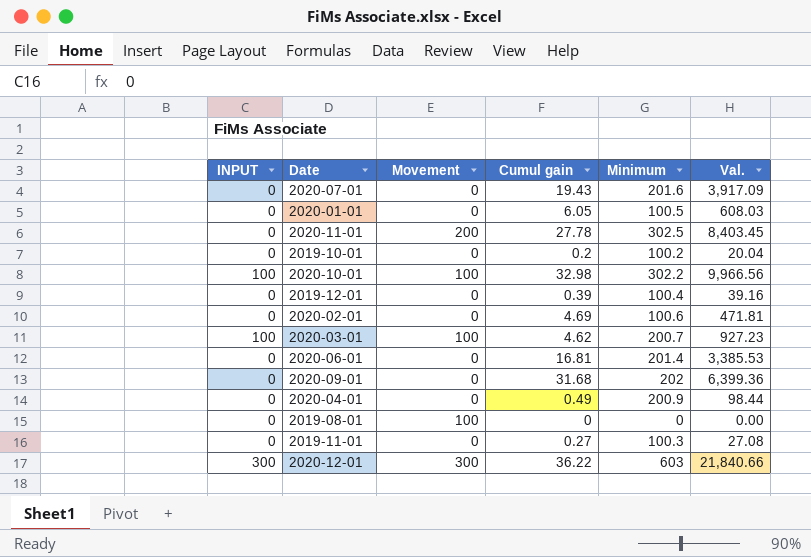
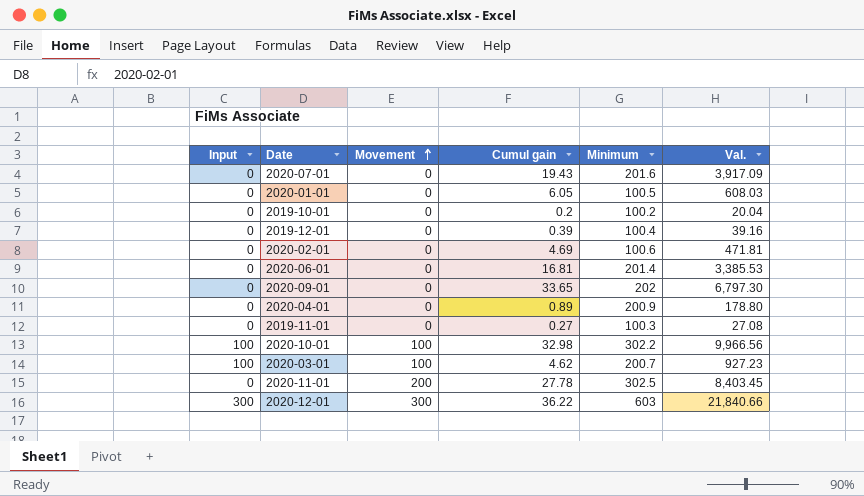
row order: none -> Movement ascending
column name: INPUT -> Input
row 2019-08-01: 0 | 100 | 0 | 0 | 0.00 -> none
2020-09-01 | Cumul gain: 31.68 -> 33.65
2020-09-01 | Val.: 6,399.36 -> 6,797.30
2020-04-01 | Cumul gain: 0.49 -> 0.89
2020-04-01 | Val.: 98.44 -> 178.80

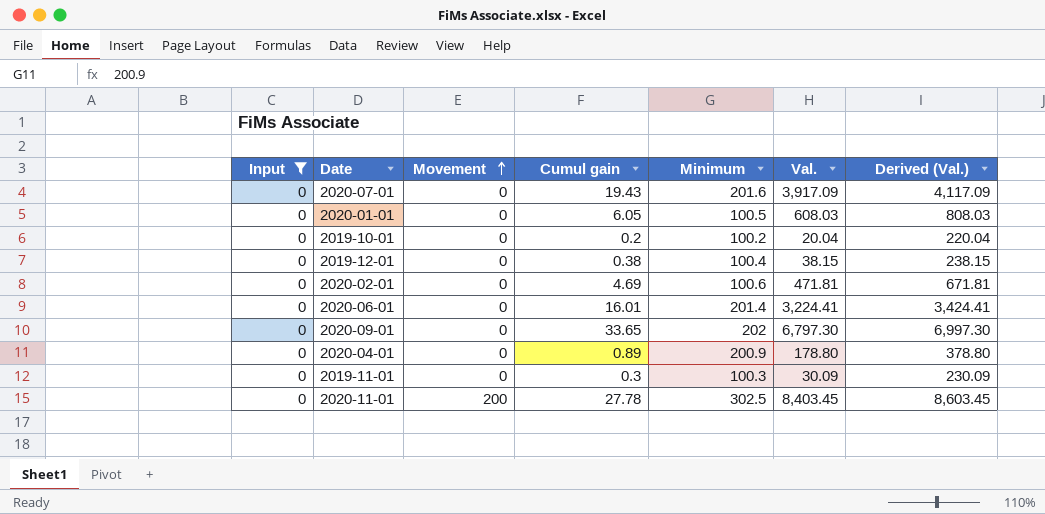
filter: none -> Input = 0
column Derived (Val.) | formula: none -> [Val.] + 200
2019-12-01 | Cumul gain: 0.39 -> 0.38
2019-12-01 | Val.: 39.16 -> 38.15
2020-06-01 | Cumul gain: 16.81 -> 16.01
2020-06-01 | Val.: 3,385.53 -> 3,224.41
2019-11-01 | Cumul gain: 0.27 -> 0.3
2019-11-01 | Val.: 27.08 -> 30.09

